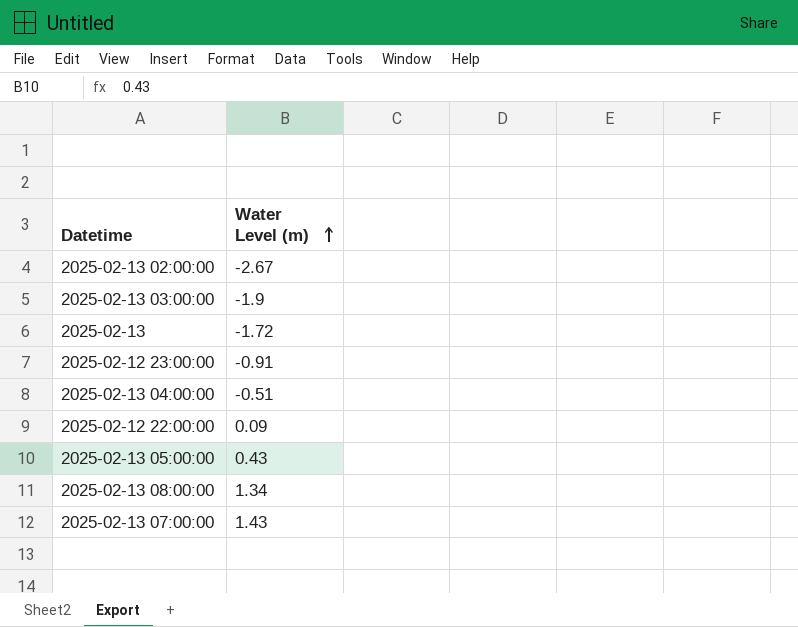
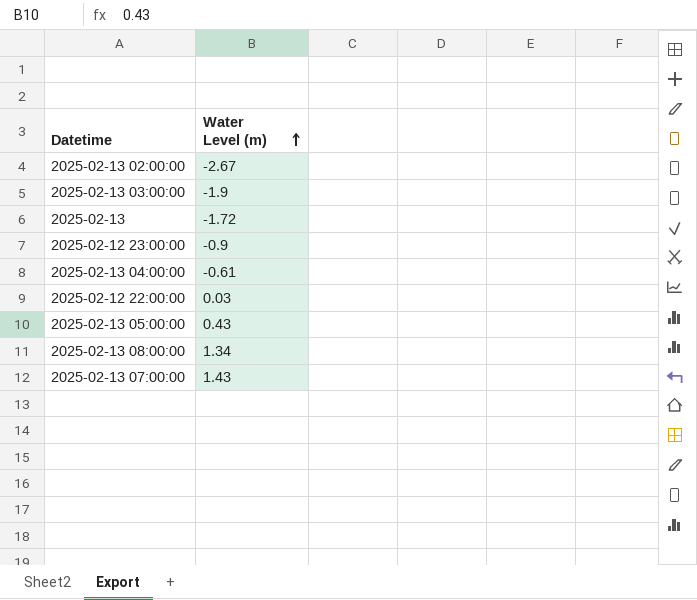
2025-02-12 23:00:00 | Water Level (m): -0.91 -> -0.9
2025-02-13 04:00:00 | Water Level (m): -0.51 -> -0.61
2025-02-12 22:00:00 | Water Level (m): 0.09 -> 0.03

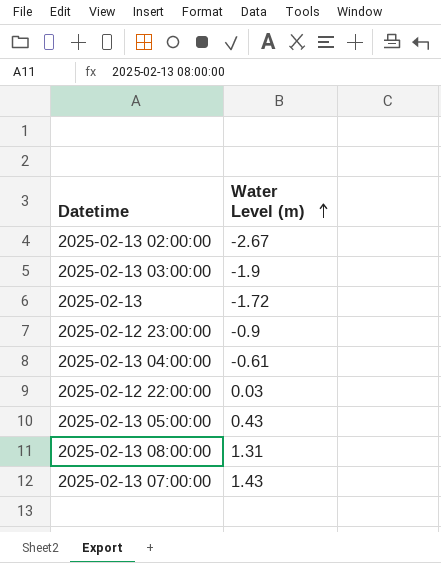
2025-02-13 08:00:00 | Water Level (m): 1.34 -> 1.31

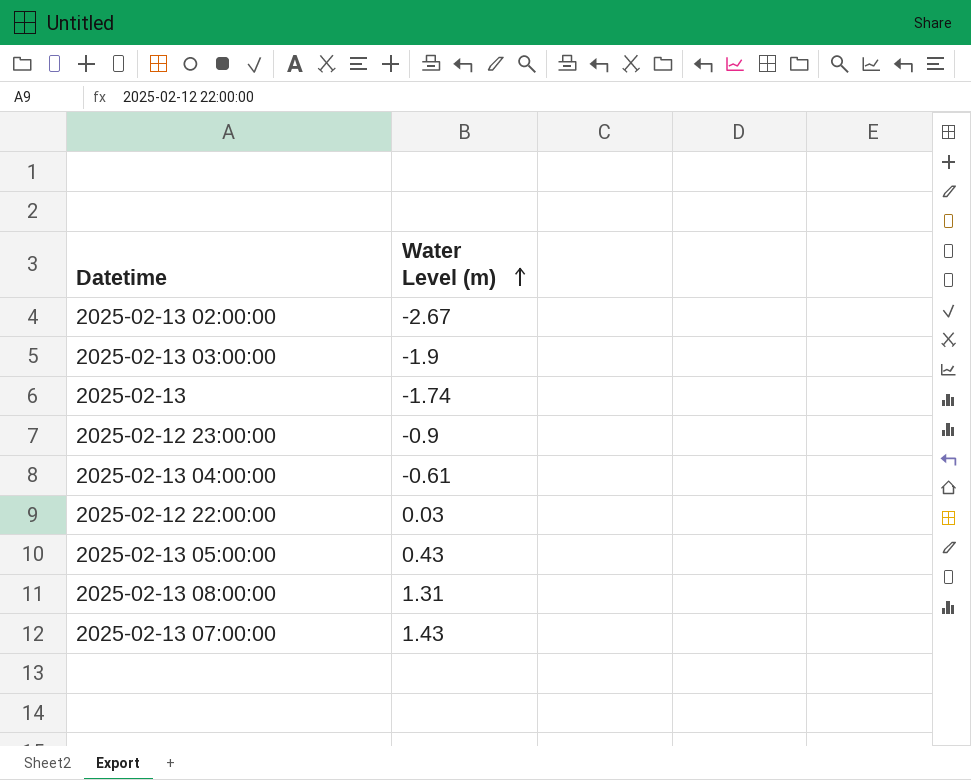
2025-02-13 | Water Level (m): -1.72 -> -1.74

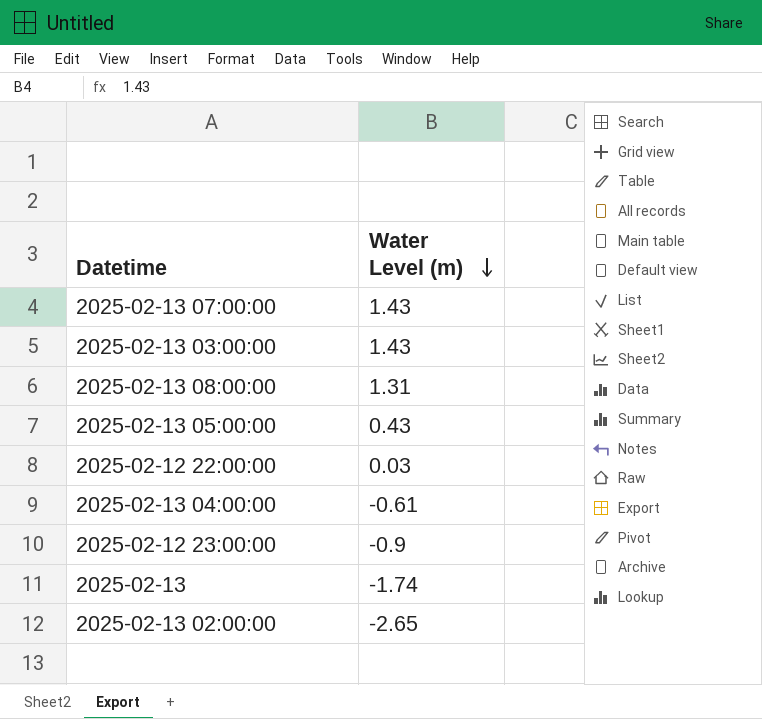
row order: Water Level (m) ascending -> Water Level (m) descending
2025-02-13 03:00:00 | Water Level (m): -1.9 -> 1.43
2025-02-13 02:00:00 | Water Level (m): -2.67 -> -2.65

